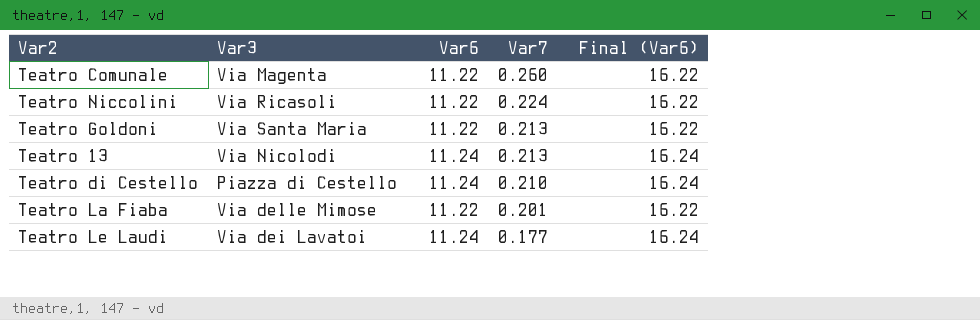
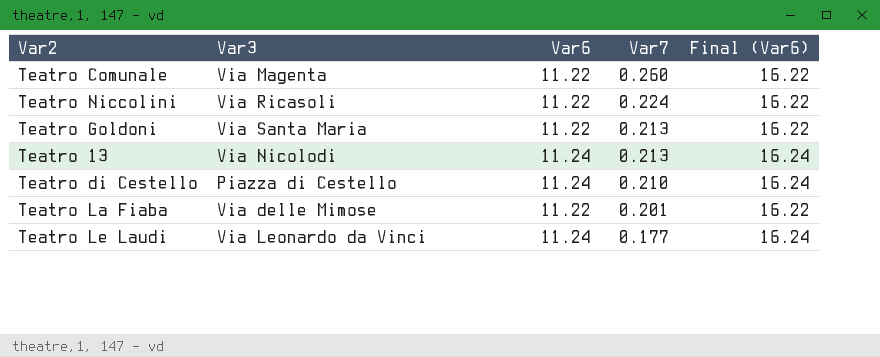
Teatro Le Laudi | Var3: Via dei Lavatoi -> Via Leonardo da Vinci

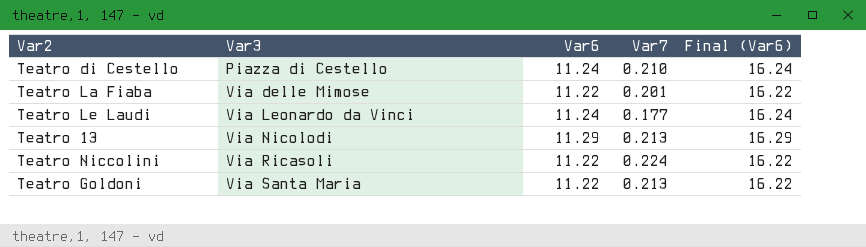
row order: Var7 descending -> Var3 ascending
row Teatro Comunale: Via Magenta | 11.22 | 0.260 | 16.22 -> none
Teatro 13 | Var6: 11.24 -> 11.29
Teatro 13 | Final (Var6): 16.24 -> 16.29

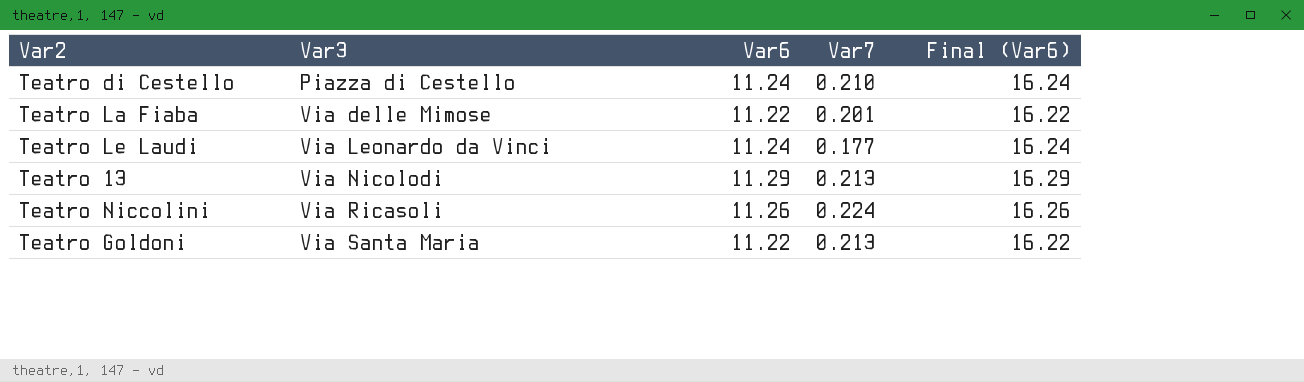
Teatro Niccolini | Var6: 11.22 -> 11.26
Teatro Niccolini | Final (Var6): 16.22 -> 16.26

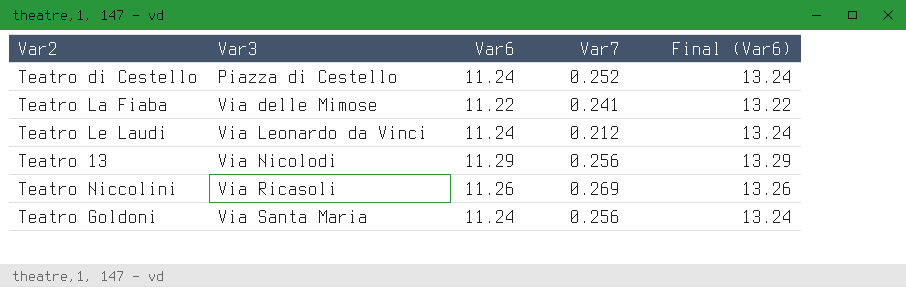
column Final (Var6) | formula: [Var6] + 5 -> [Var6] + 2
Teatro di Cestello | Var7: 0.210 -> 0.252
Teatro La Fiaba | Var7: 0.201 -> 0.241
Teatro Le Laudi | Var7: 0.177 -> 0.212
Teatro 13 | Var7: 0.213 -> 0.256
Teatro Niccolini | Var7: 0.224 -> 0.269
Teatro Goldoni | Var6: 11.22 -> 11.24
Teatro Goldoni | Var7: 0.213 -> 0.256

